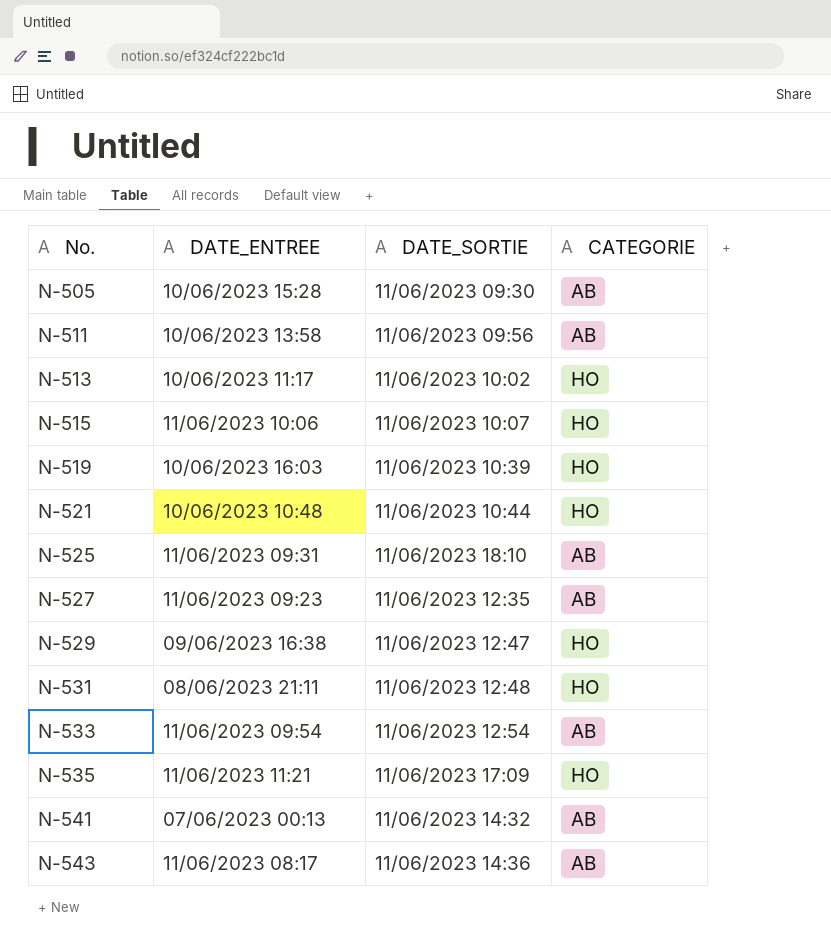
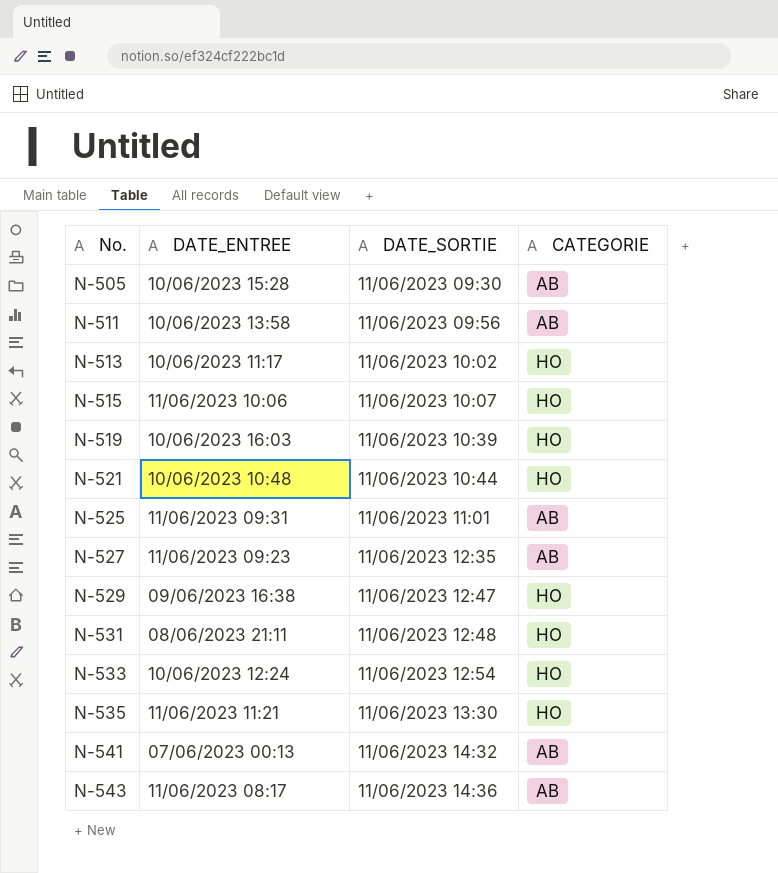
N-525 | DATE_SORTIE: 11/06/2023 18:10 -> 11/06/2023 11:01
N-533 | DATE_ENTREE: 11/06/2023 09:54 -> 10/06/2023 12:24
N-533 | CATEGORIE: AB -> HO
N-535 | DATE_SORTIE: 11/06/2023 17:09 -> 11/06/2023 13:30

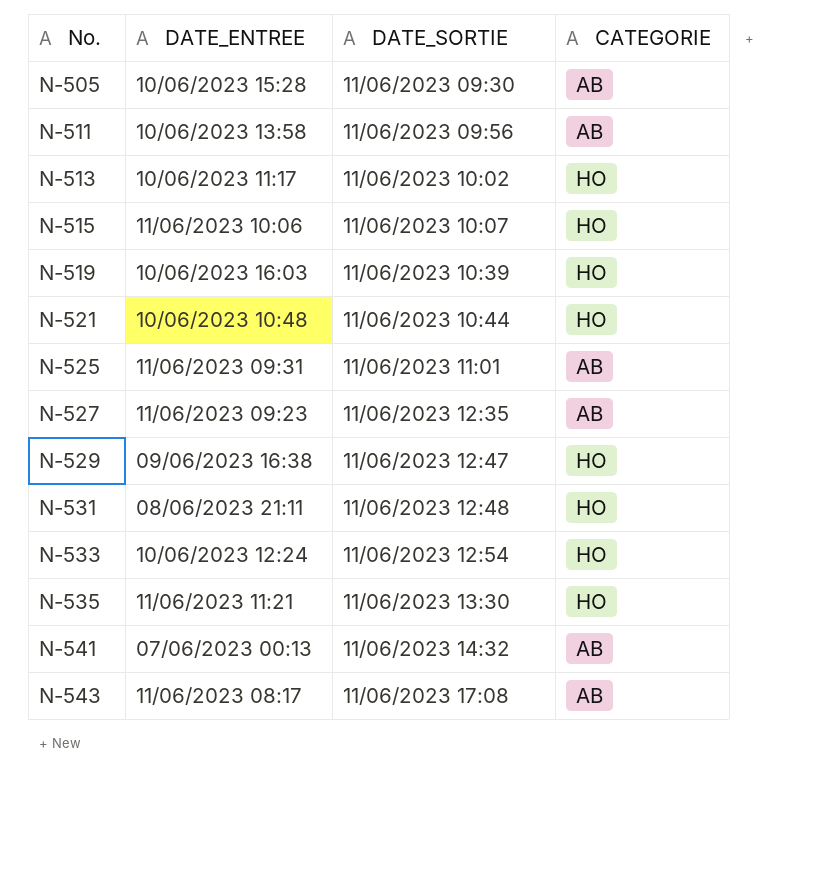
N-543 | DATE_SORTIE: 11/06/2023 14:36 -> 11/06/2023 17:08

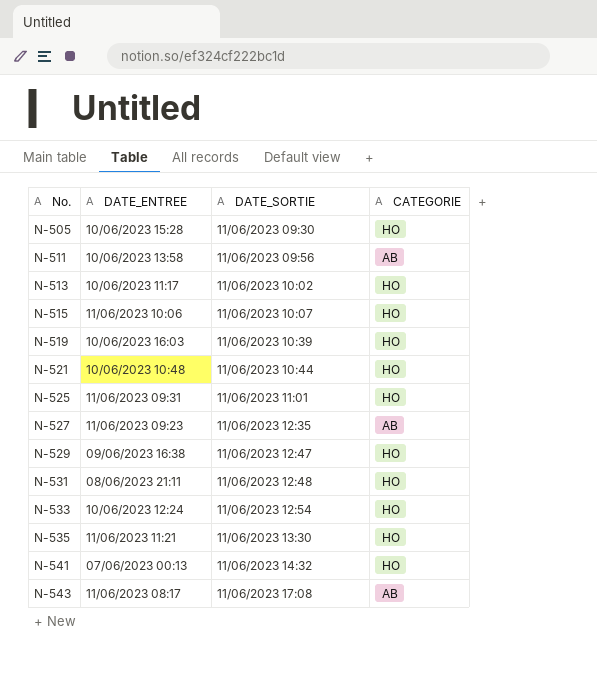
N-505 | CATEGORIE: AB -> HO
N-525 | CATEGORIE: AB -> HO
N-541 | CATEGORIE: AB -> HO

